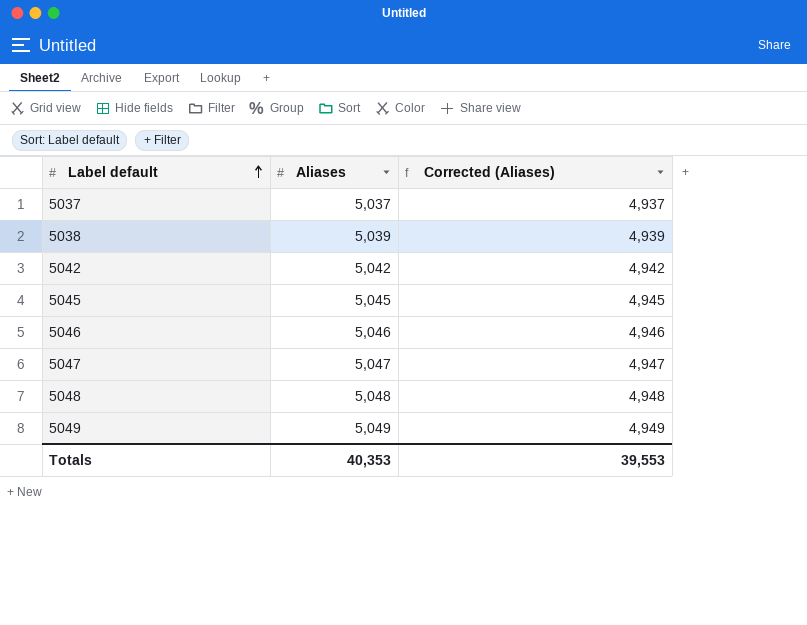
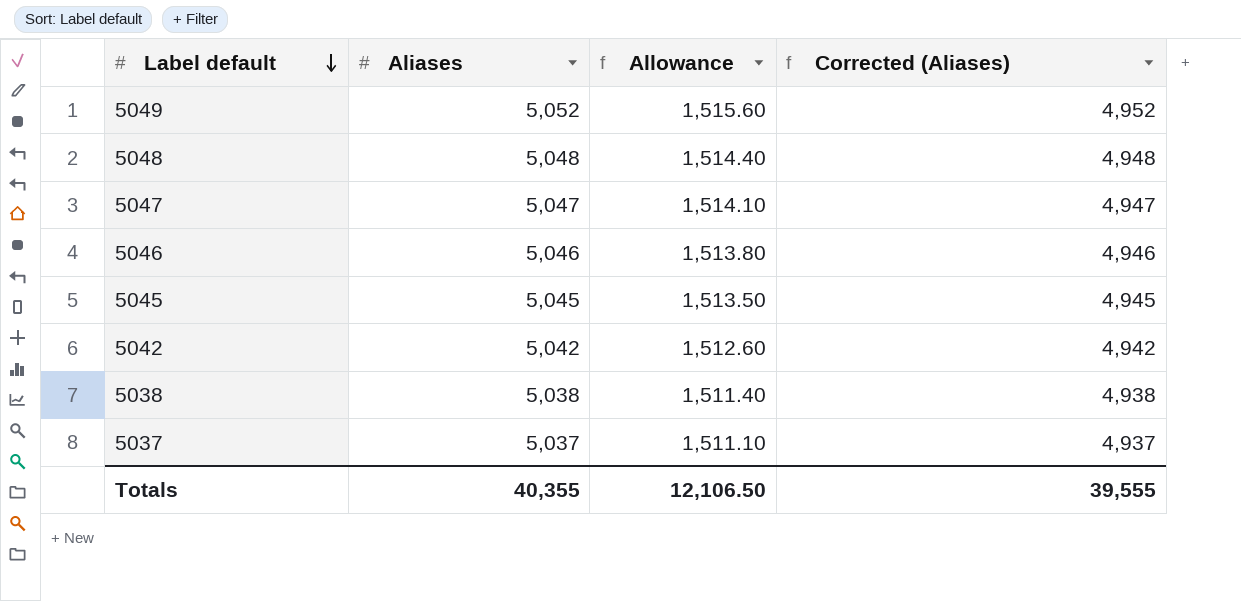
row order: Label default ascending -> Label default descending
column Allowance | formula: none -> [Aliases] * 0.3
5049 | Aliases: 5,049 -> 5,052
5049 | Corrected (Aliases): 4,949 -> 4,952
5038 | Aliases: 5,039 -> 5,038
5038 | Corrected (Aliases): 4,939 -> 4,938
Totals | Aliases: 40,353 -> 40,355
Totals | Corrected (Aliases): 39,553 -> 39,555

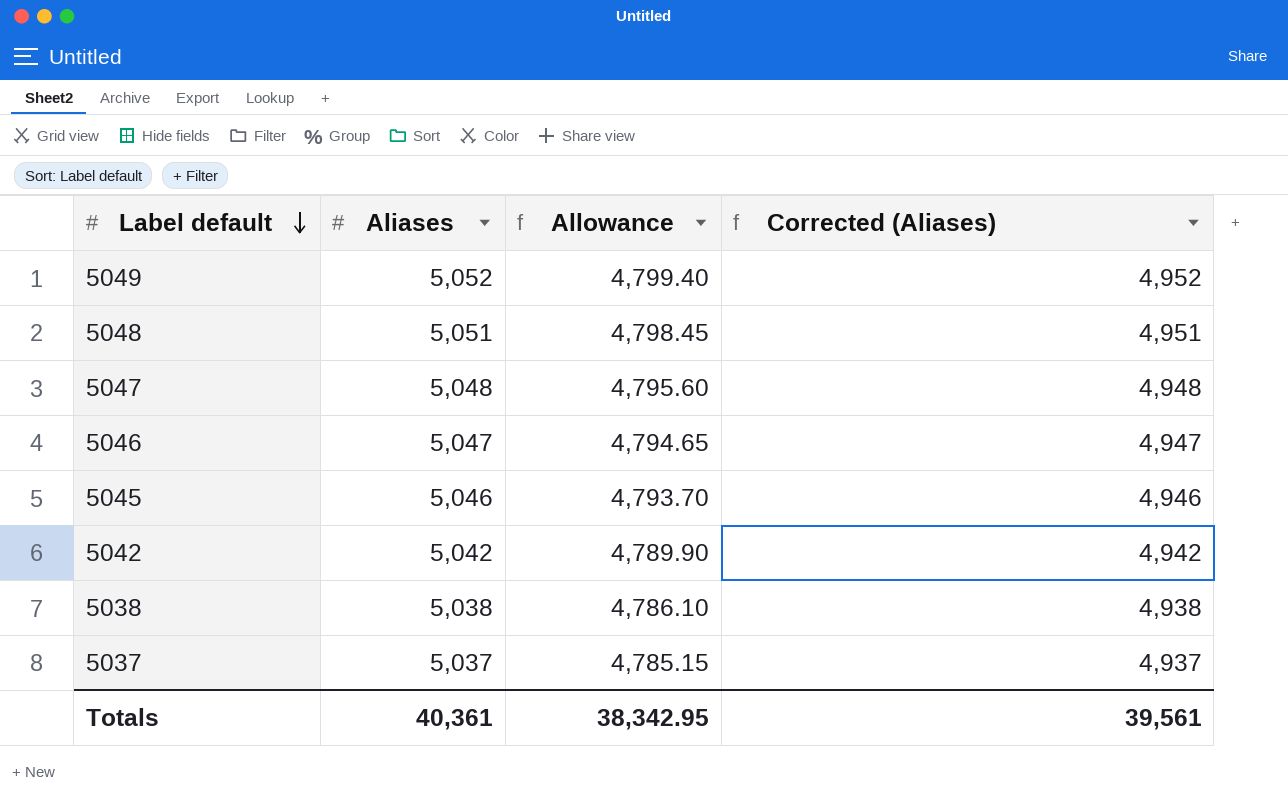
column Allowance | formula: [Aliases] * 0.3 -> [Aliases] * 0.95
5048 | Aliases: 5,048 -> 5,051
5048 | Corrected (Aliases): 4,948 -> 4,951
5047 | Aliases: 5,047 -> 5,048
5047 | Corrected (Aliases): 4,947 -> 4,948
5046 | Aliases: 5,046 -> 5,047
5046 | Corrected (Aliases): 4,946 -> 4,947
5045 | Aliases: 5,045 -> 5,046
5045 | Corrected (Aliases): 4,945 -> 4,946
Totals | Aliases: 40,355 -> 40,361
Totals | Allowance: 12,106.50 -> 38,342.95
Totals | Corrected (Aliases): 39,555 -> 39,561

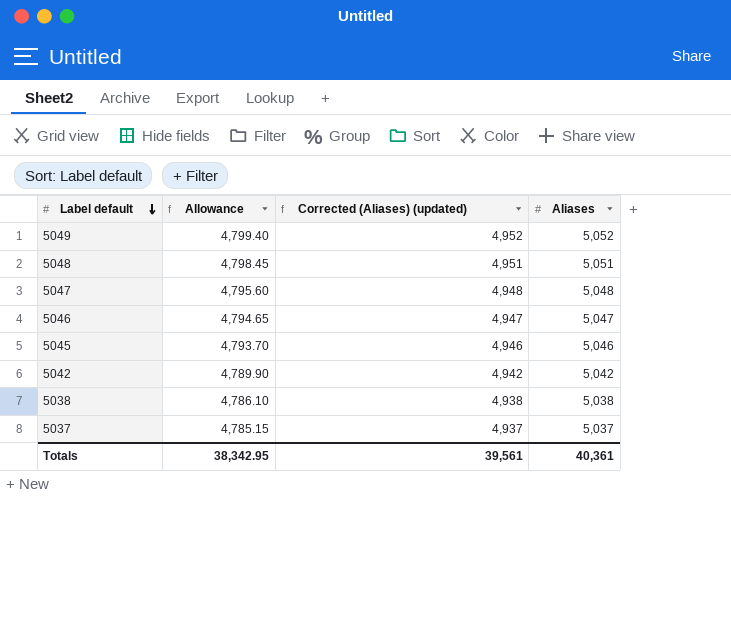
column name: Corrected (Aliases) -> Corrected (Aliases) (updated)
column Aliases | position: 2 -> 4

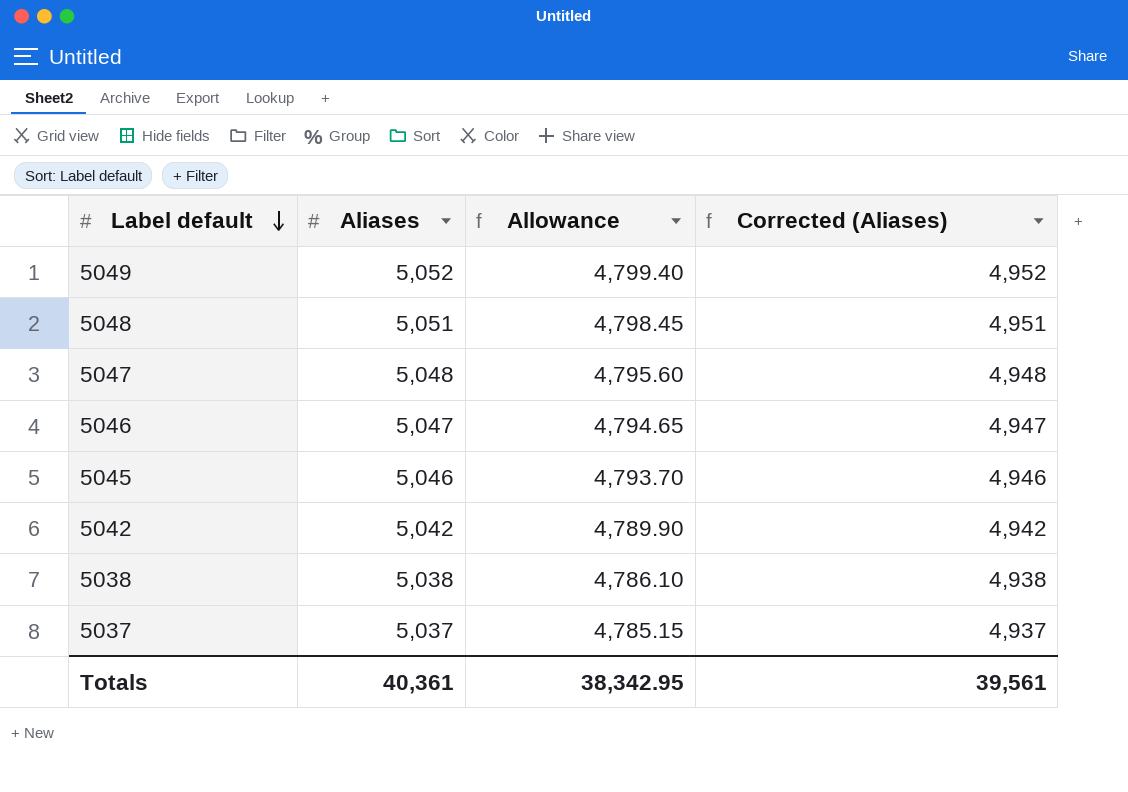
column Aliases | position: 4 -> 2
column name: Corrected (Aliases) (updated) -> Corrected (Aliases)

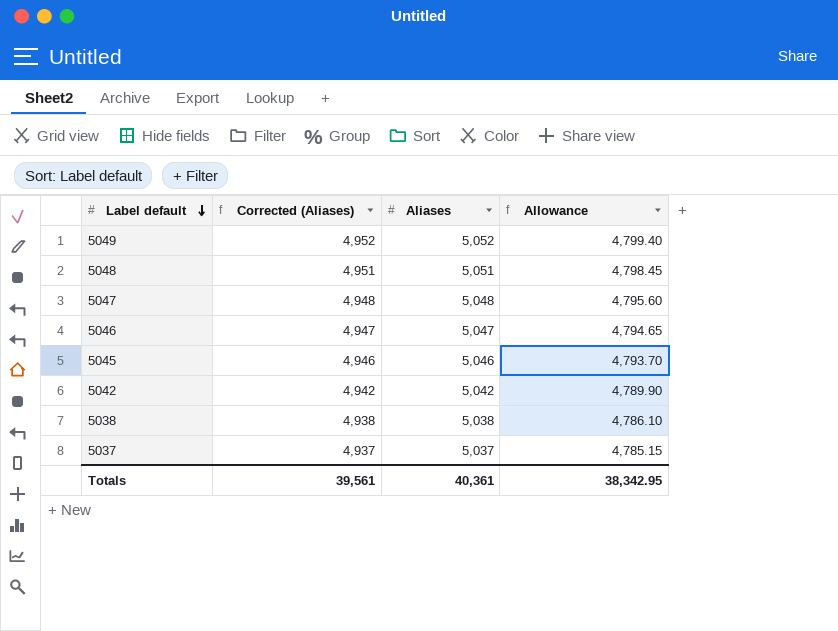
column Corrected (Aliases) | position: 4 -> 2

